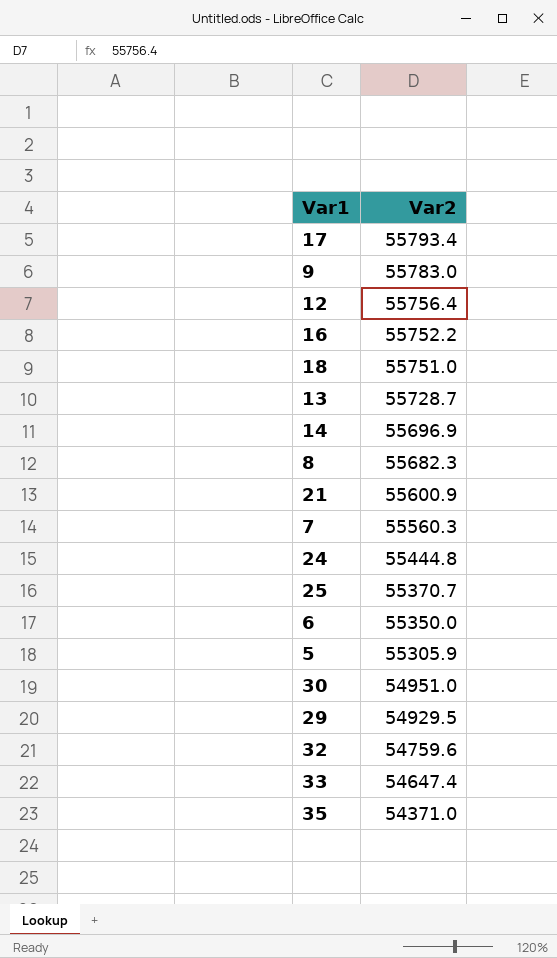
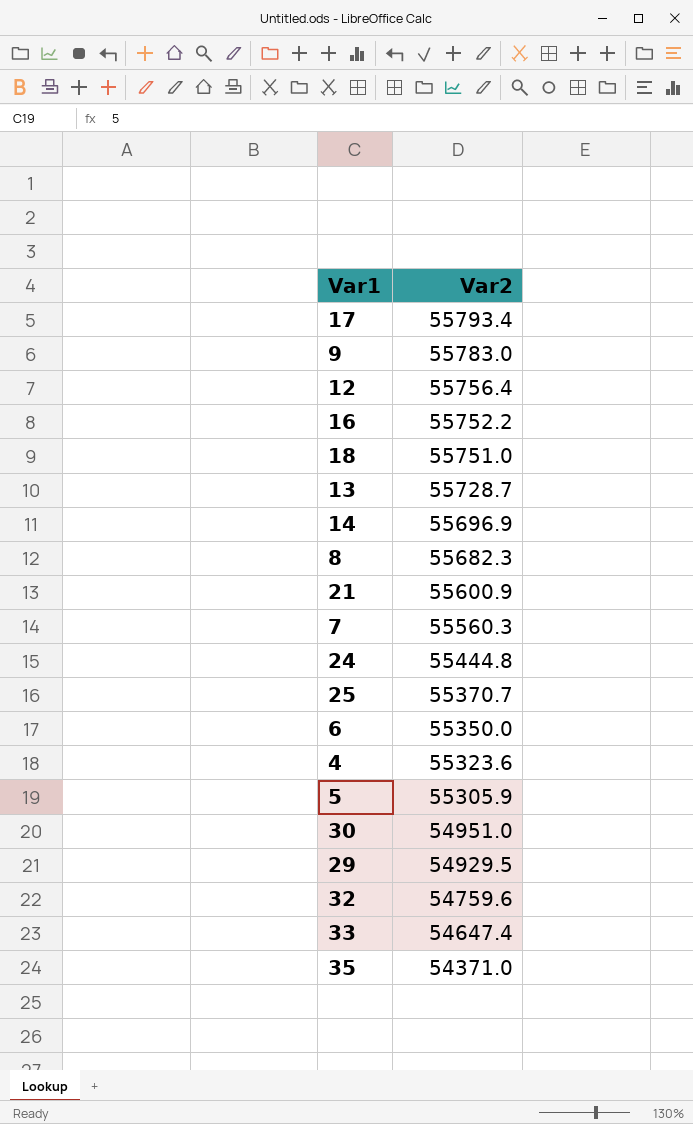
row 4: none -> 55323.6

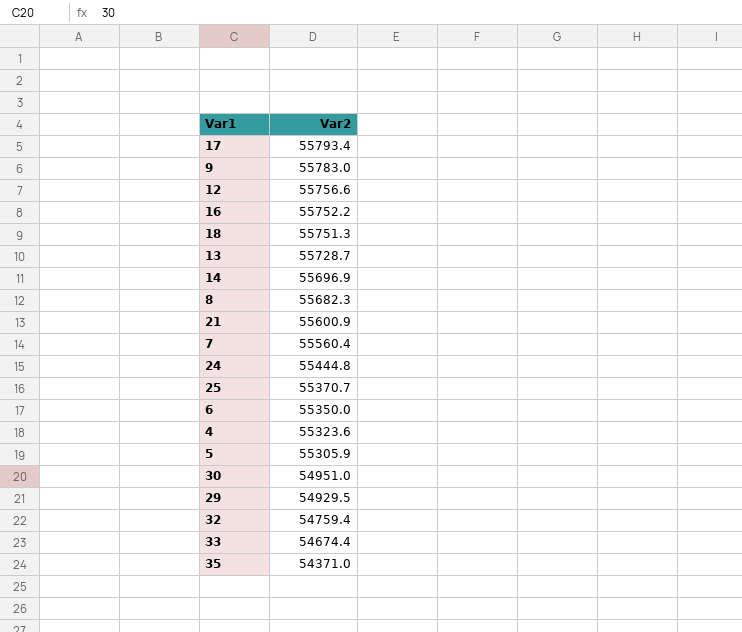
12 | Var2: 55756.4 -> 55756.6
18 | Var2: 55751.0 -> 55751.3
7 | Var2: 55560.3 -> 55560.4
32 | Var2: 54759.6 -> 54759.4
33 | Var2: 54647.4 -> 54674.4

